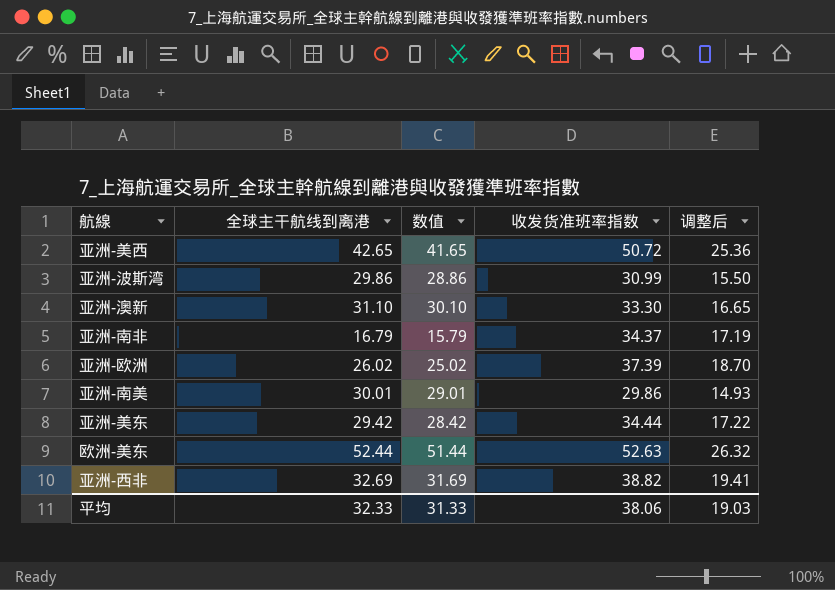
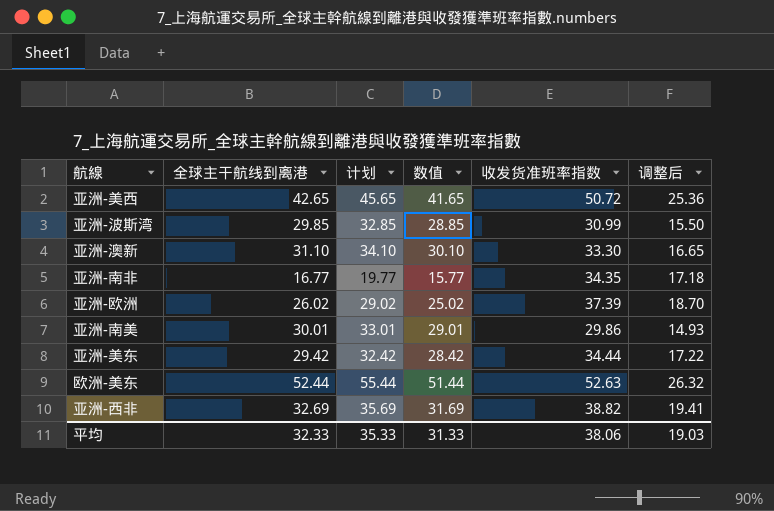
column 计划 | formula: none -> [全球主干航线到离港] + 3
亚洲-波斯湾 | 全球主干航线到离港: 29.86 -> 29.85
亚洲-波斯湾 | 数值: 28.86 -> 28.85
亚洲-南非 | 全球主干航线到离港: 16.79 -> 16.77
亚洲-南非 | 数值: 15.79 -> 15.77
亚洲-南非 | 收发货准班率指数: 34.37 -> 34.35
亚洲-南非 | 调整后: 17.19 -> 17.18

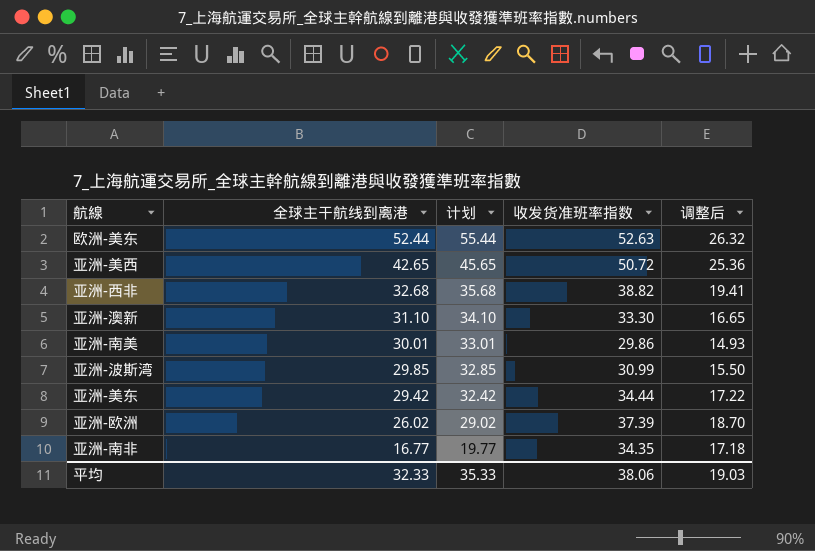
row order: none -> 全球主干航线到离港 descending
column 数值 | formula: [全球主干航线到离港] - 1 -> none
亚洲-西非 | 全球主干航线到离港: 32.69 -> 32.68
亚洲-西非 | 计划: 35.69 -> 35.68

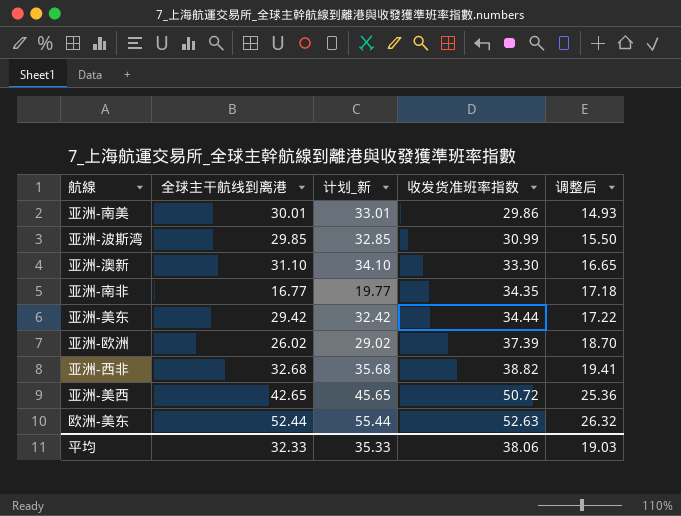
row order: 全球主干航线到离港 descending -> 收发货准班率指数 ascending
column name: 计划 -> 计划_新

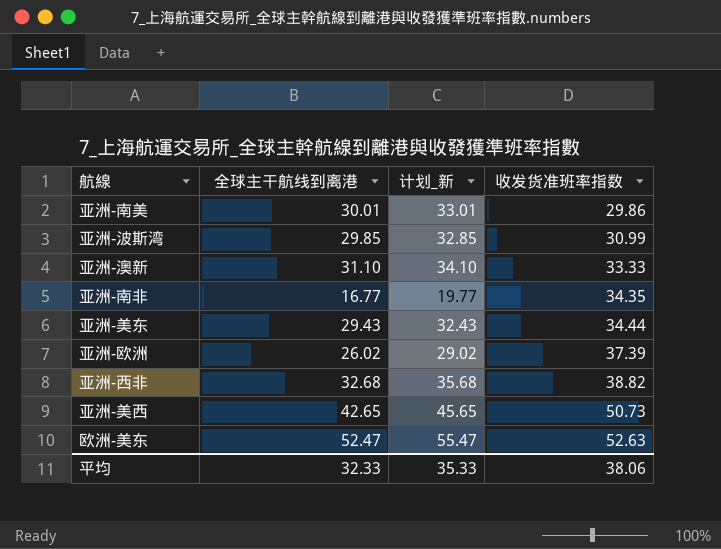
column 调整后 | formula: [收发货准班率指数] * 0.5 -> none
亚洲-澳新 | 收发货准班率指数: 33.30 -> 33.33
亚洲-美东 | 全球主干航线到离港: 29.42 -> 29.43
亚洲-美东 | 计划_新: 32.42 -> 32.43
亚洲-美西 | 收发货准班率指数: 50.72 -> 50.73
欧洲-美东 | 全球主干航线到离港: 52.44 -> 52.47
欧洲-美东 | 计划_新: 55.44 -> 55.47

